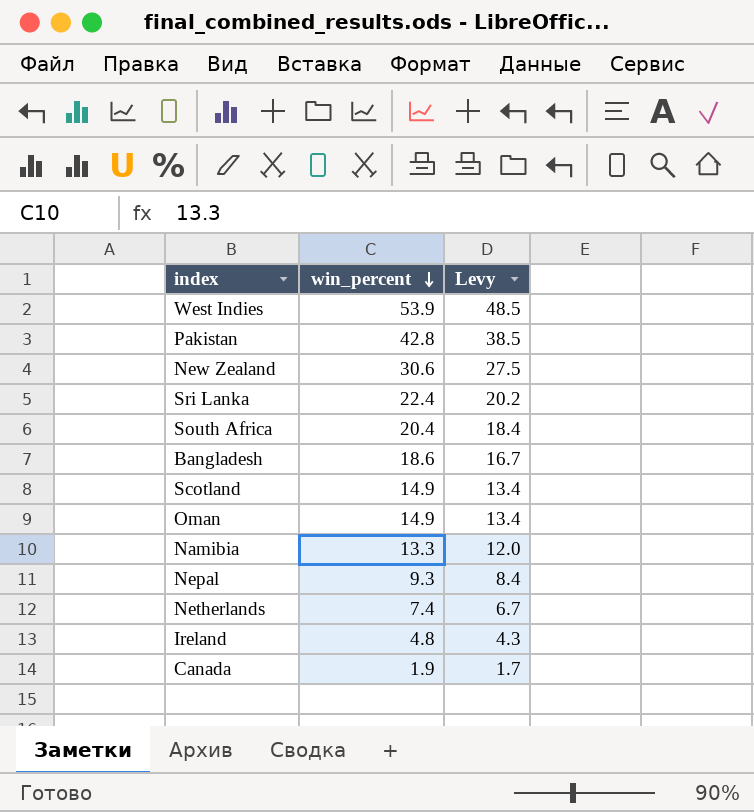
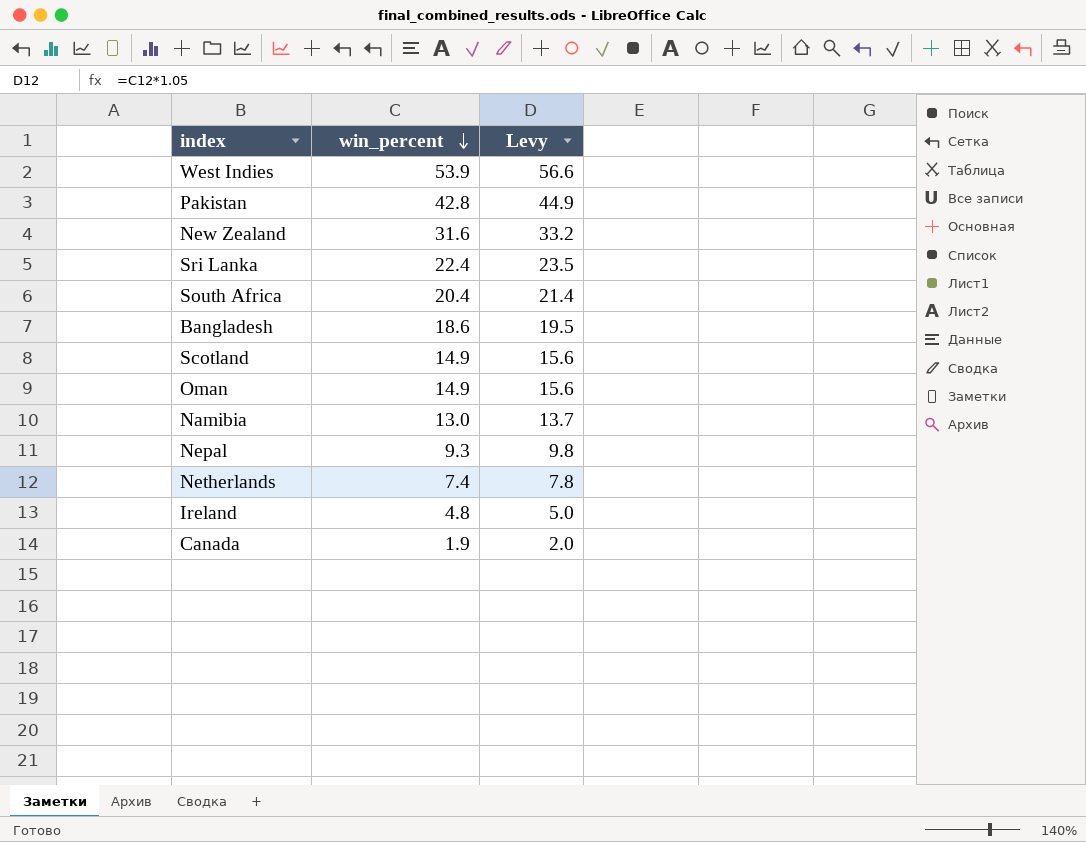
column Levy | formula: [win_percent] * 0.9 -> [win_percent] * 1.05
New Zealand | win_percent: 30.6 -> 31.6
Namibia | win_percent: 13.3 -> 13.0

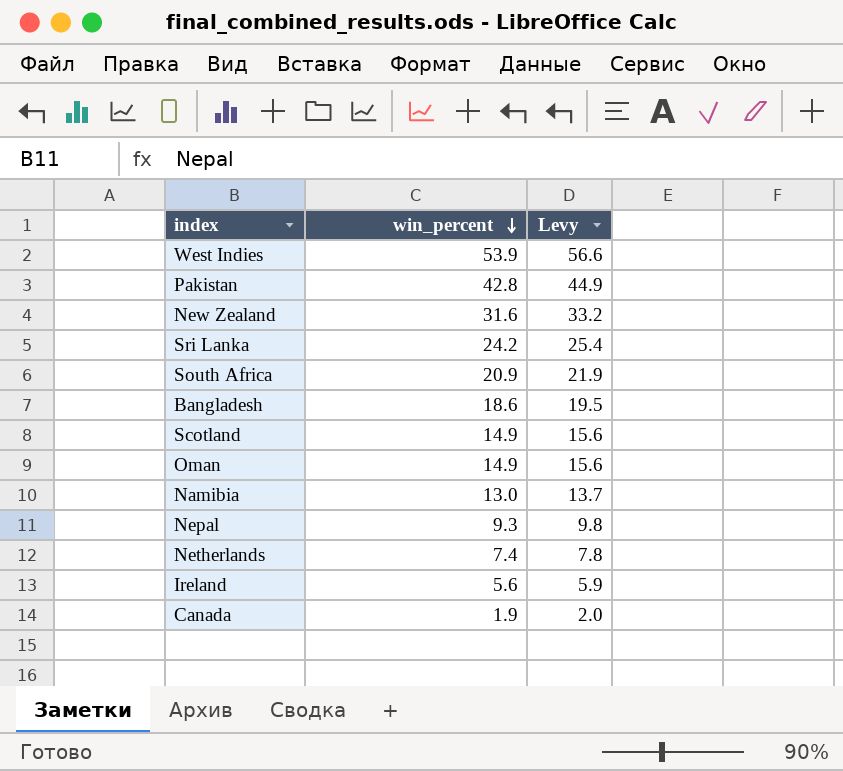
Sri Lanka | win_percent: 22.4 -> 24.2
Sri Lanka | Levy: 23.5 -> 25.4
South Africa | win_percent: 20.4 -> 20.9
South Africa | Levy: 21.4 -> 21.9
Ireland | win_percent: 4.8 -> 5.6
Ireland | Levy: 5.0 -> 5.9

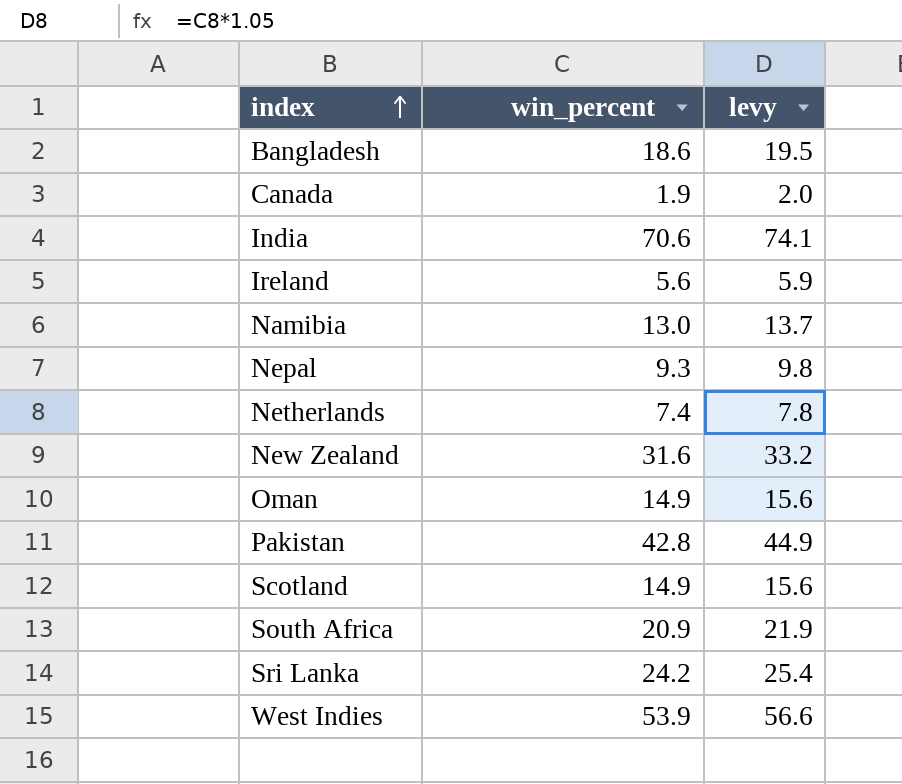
row order: win_percent descending -> index ascending
column name: Levy -> levy
row India: none -> 70.6 | 74.1

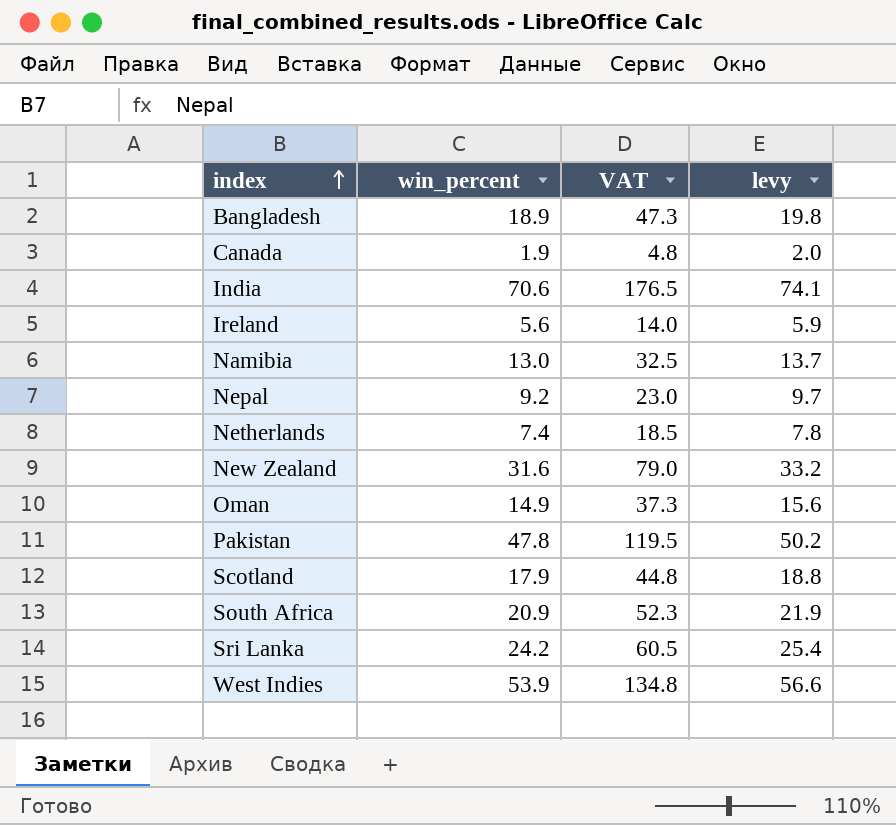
column VAT | formula: none -> [win_percent] * 2.5
Bangladesh | win_percent: 18.6 -> 18.9
Bangladesh | levy: 19.5 -> 19.8
Nepal | win_percent: 9.3 -> 9.2
Nepal | levy: 9.8 -> 9.7
Pakistan | win_percent: 42.8 -> 47.8
Pakistan | levy: 44.9 -> 50.2
Scotland | win_percent: 14.9 -> 17.9
Scotland | levy: 15.6 -> 18.8

